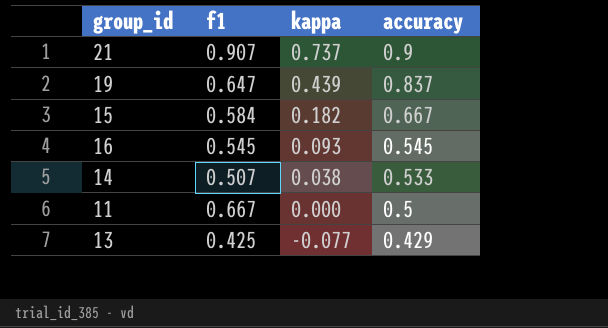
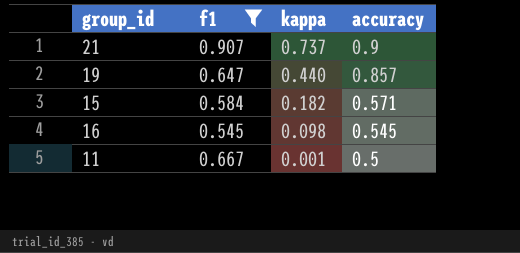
filter: none -> f1 >= 0.545
19 | kappa: 0.439 -> 0.440
19 | accuracy: 0.837 -> 0.857
15 | accuracy: 0.667 -> 0.571
16 | kappa: 0.093 -> 0.098
11 | kappa: 0.000 -> 0.001

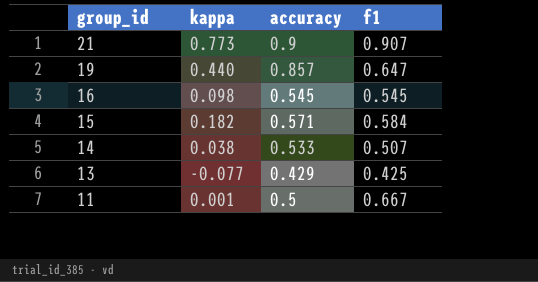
filter: f1 >= 0.545 -> none
row order: kappa descending -> group_id descending
column f1 | position: 2 -> 4
21 | kappa: 0.737 -> 0.773

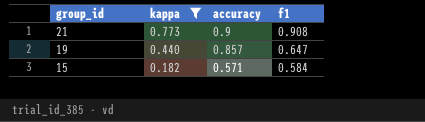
filter: none -> kappa >= 0.182
21 | f1: 0.907 -> 0.908

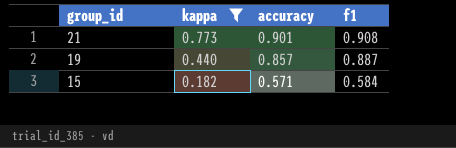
21 | accuracy: 0.9 -> 0.901
19 | f1: 0.647 -> 0.887

